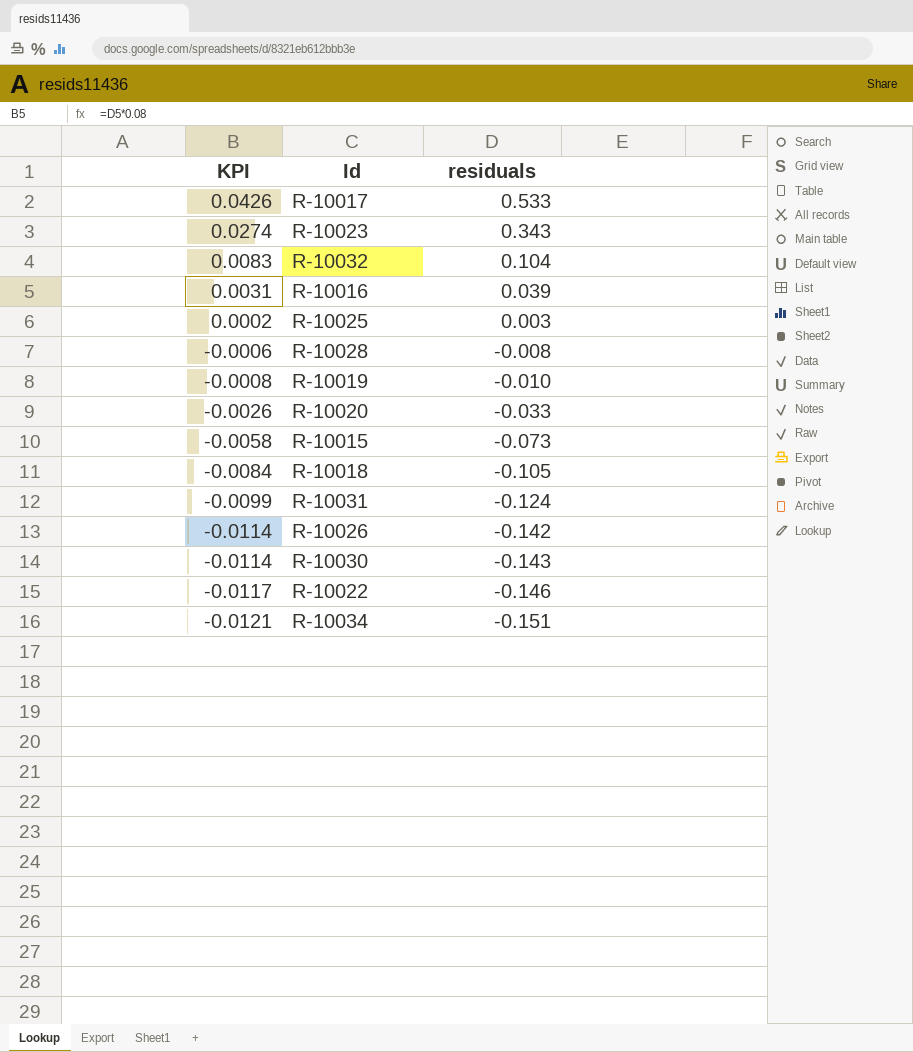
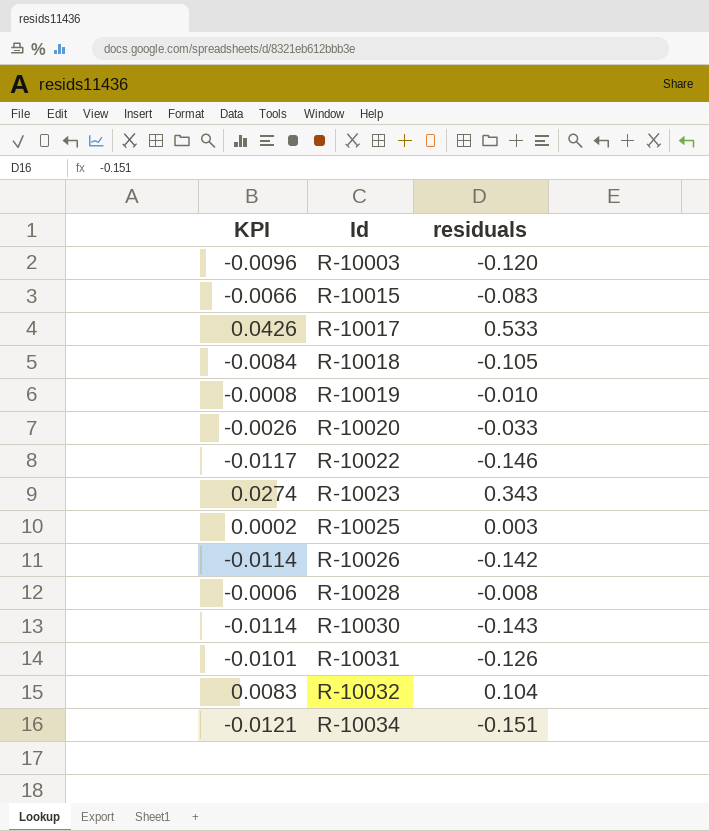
row order: KPI descending -> Id ascending
row R-10016: 0.0031 | 0.039 -> none
row R-10003: none -> -0.0096 | -0.120
R-10015 | KPI: -0.0058 -> -0.0066
R-10015 | residuals: -0.073 -> -0.083
R-10031 | KPI: -0.0099 -> -0.0101
R-10031 | residuals: -0.124 -> -0.126

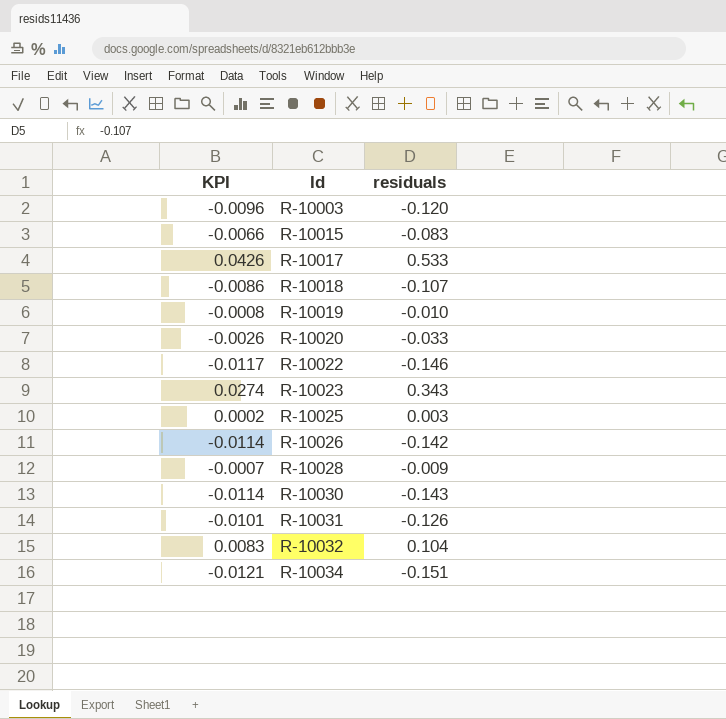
R-10018 | KPI: -0.0084 -> -0.0086
R-10018 | residuals: -0.105 -> -0.107
R-10028 | KPI: -0.0006 -> -0.0007
R-10028 | residuals: -0.008 -> -0.009

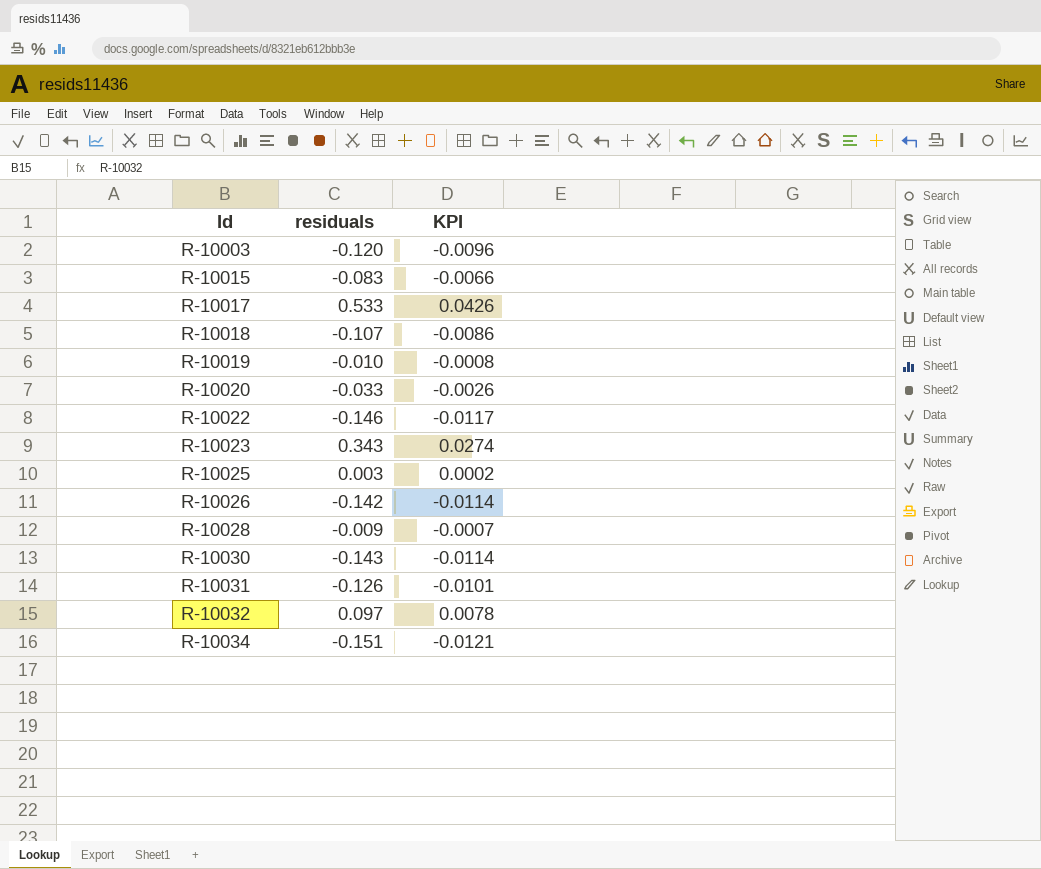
column KPI | position: 1 -> 3
R-10032 | residuals: 0.104 -> 0.097
R-10032 | KPI: 0.0083 -> 0.0078

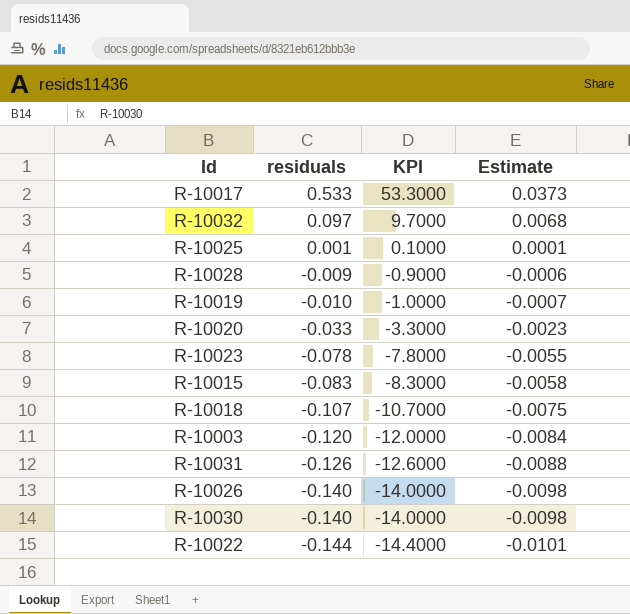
row order: Id ascending -> residuals descending
column KPI | formula: [residuals] * 0.08 -> [residuals] * 100
column Estimate | formula: none -> [residuals] * 0.07
row R-10034: -0.151 | -0.0121 -> none
R-10025 | residuals: 0.003 -> 0.001
R-10023 | residuals: 0.343 -> -0.078
R-10026 | residuals: -0.142 -> -0.140
R-10030 | residuals: -0.143 -> -0.140
R-10022 | residuals: -0.146 -> -0.144

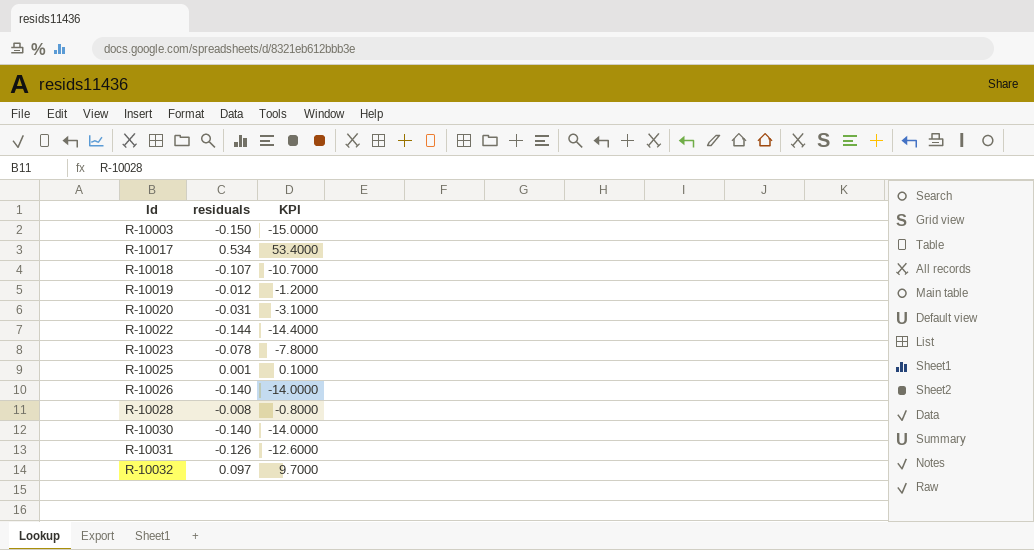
row order: residuals descending -> Id ascending
column Estimate | formula: [residuals] * 0.07 -> none
row R-10015: -0.083 | -8.3000 | -0.0058 -> none
R-10003 | residuals: -0.120 -> -0.150
R-10003 | KPI: -12.0000 -> -15.0000
R-10017 | residuals: 0.533 -> 0.534
R-10017 | KPI: 53.3000 -> 53.4000
R-10019 | residuals: -0.010 -> -0.012
R-10019 | KPI: -1.0000 -> -1.2000
R-10020 | residuals: -0.033 -> -0.031
R-10020 | KPI: -3.3000 -> -3.1000
R-10028 | residuals: -0.009 -> -0.008
R-10028 | KPI: -0.9000 -> -0.8000

